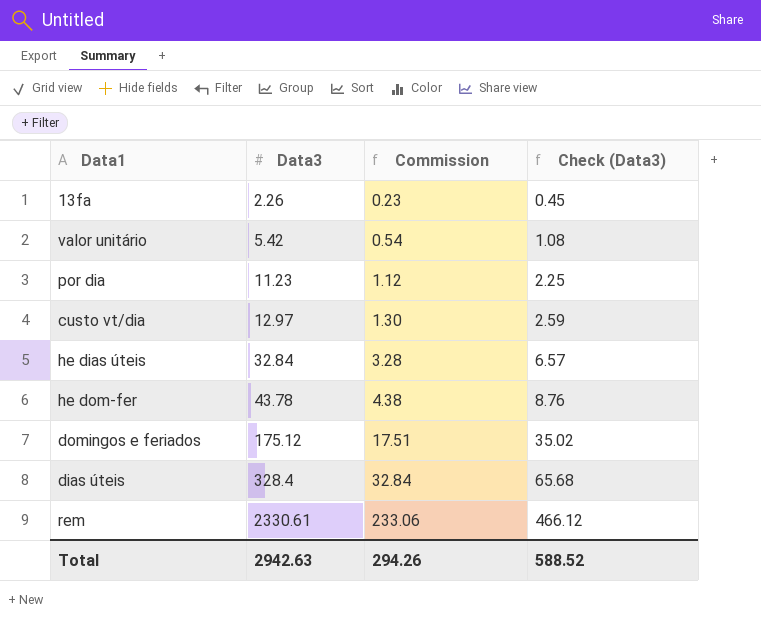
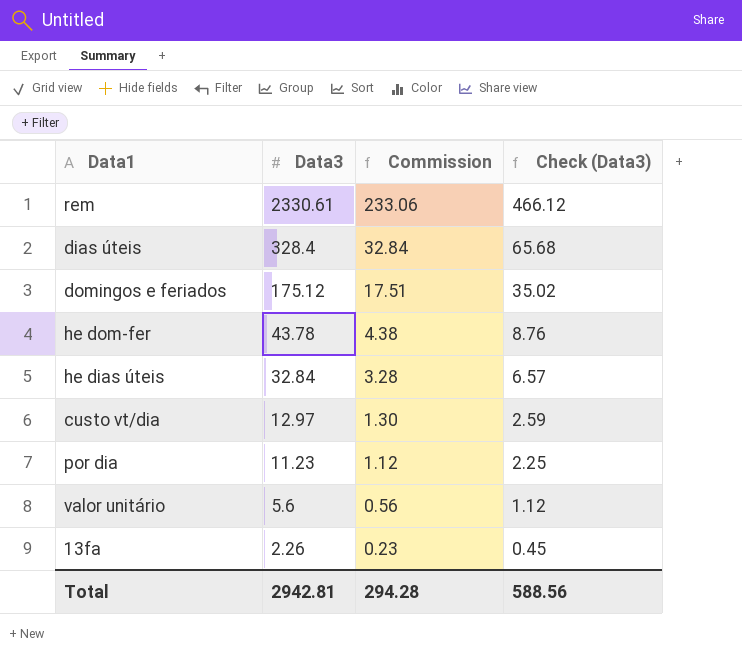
row order: Data3 ascending -> Data3 descending
valor unitário | Data3: 5.42 -> 5.6
valor unitário | Commission: 0.54 -> 0.56
valor unitário | Check (Data3): 1.08 -> 1.12
Total | Data3: 2942.63 -> 2942.81
Total | Commission: 294.26 -> 294.28
Total | Check (Data3): 588.52 -> 588.56

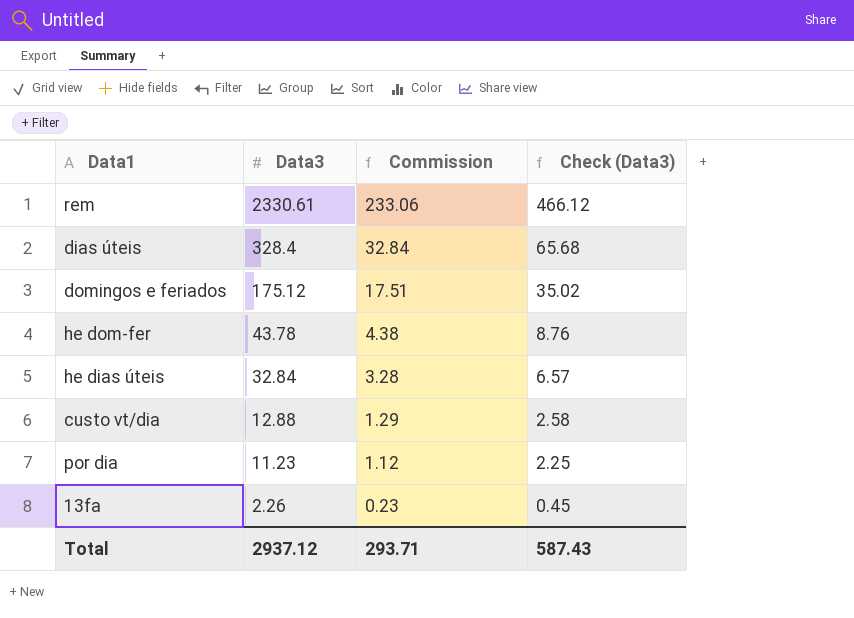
row valor unitário: 5.6 | 0.56 | 1.12 -> none
custo vt/dia | Data3: 12.97 -> 12.88
custo vt/dia | Commission: 1.30 -> 1.29
custo vt/dia | Check (Data3): 2.59 -> 2.58
Total | Data3: 2942.81 -> 2937.12
Total | Commission: 294.28 -> 293.71
Total | Check (Data3): 588.56 -> 587.43

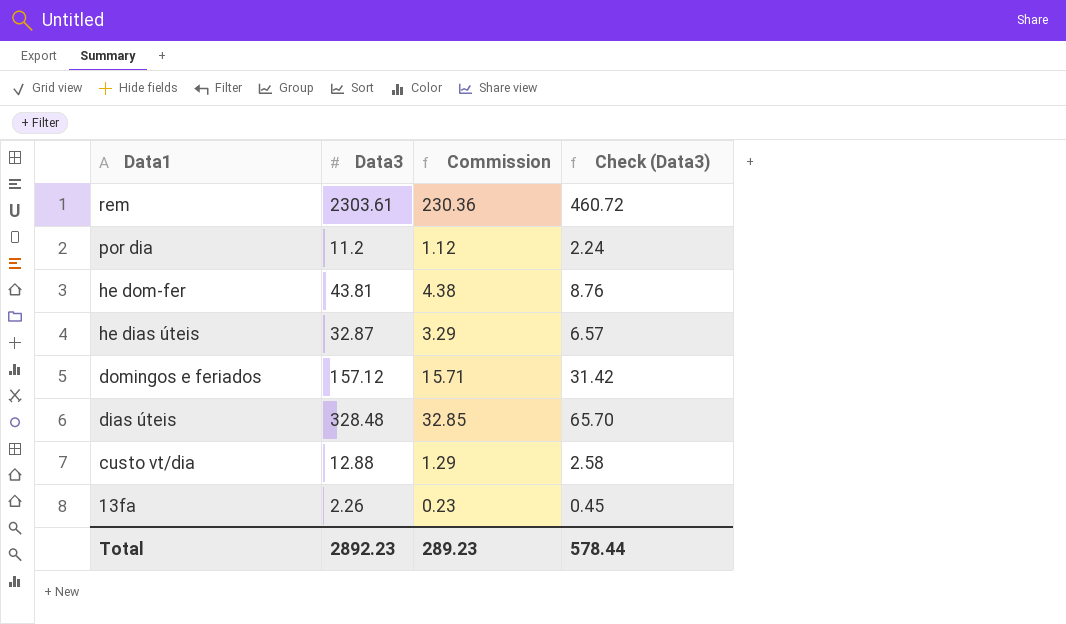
row order: Data3 descending -> Data1 descending
rem | Data3: 2330.61 -> 2303.61
rem | Commission: 233.06 -> 230.36
rem | Check (Data3): 466.12 -> 460.72
por dia | Data3: 11.23 -> 11.2
por dia | Check (Data3): 2.25 -> 2.24
he dom-fer | Data3: 43.78 -> 43.81
he dias úteis | Data3: 32.84 -> 32.87
he dias úteis | Commission: 3.28 -> 3.29
domingos e feriados | Data3: 175.12 -> 157.12
domingos e feriados | Commission: 17.51 -> 15.71
domingos e feriados | Check (Data3): 35.02 -> 31.42
dias úteis | Data3: 328.4 -> 328.48
dias úteis | Commission: 32.84 -> 32.85
dias úteis | Check (Data3): 65.68 -> 65.70
Total | Data3: 2937.12 -> 2892.23
Total | Commission: 293.71 -> 289.23
Total | Check (Data3): 587.43 -> 578.44

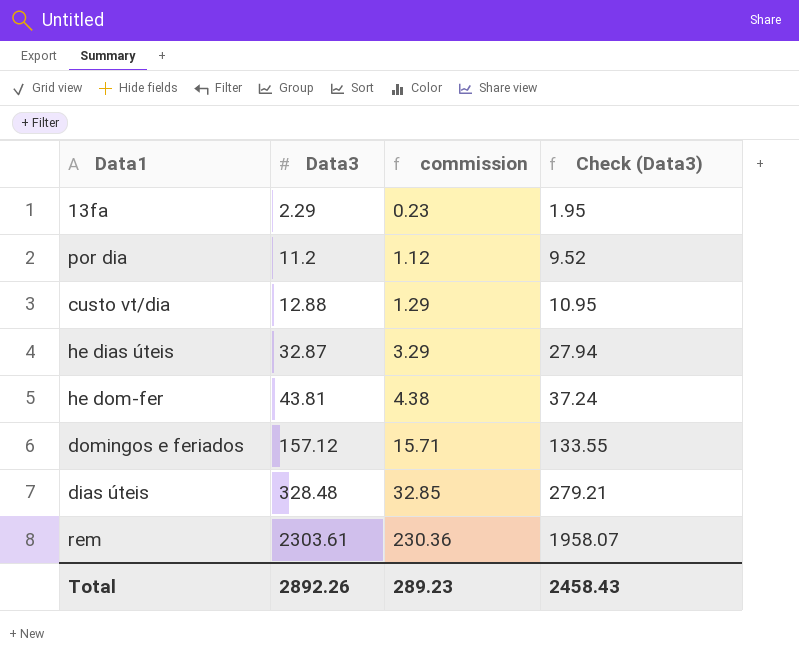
row order: Data1 descending -> Data3 ascending
column name: Commission -> commission
column Check (Data3) | formula: [Data3] * 0.2 -> [Data3] * 0.85
13fa | Data3: 2.26 -> 2.29
Total | Data3: 2892.23 -> 2892.26
Total | Check (Data3): 578.44 -> 2458.43

